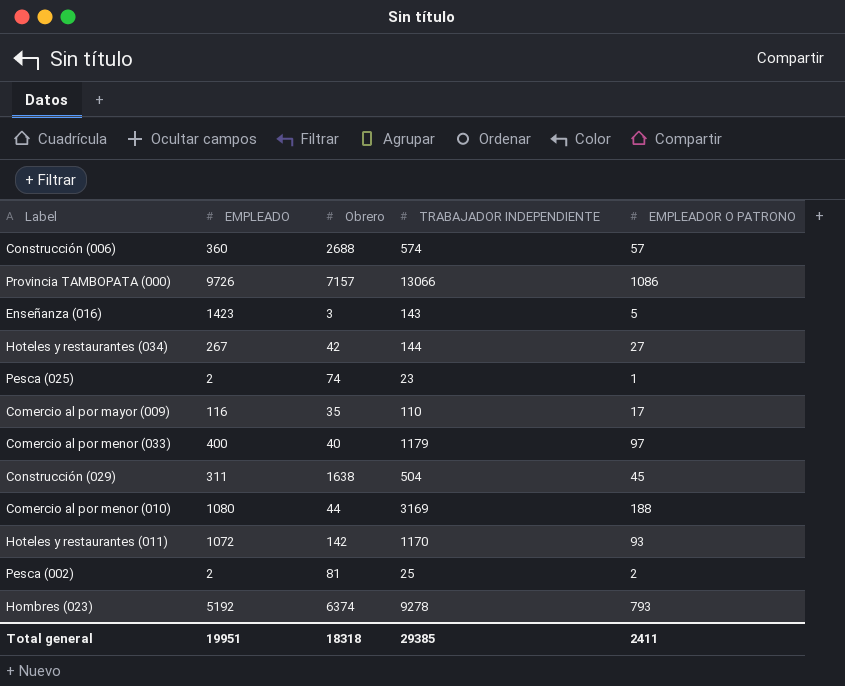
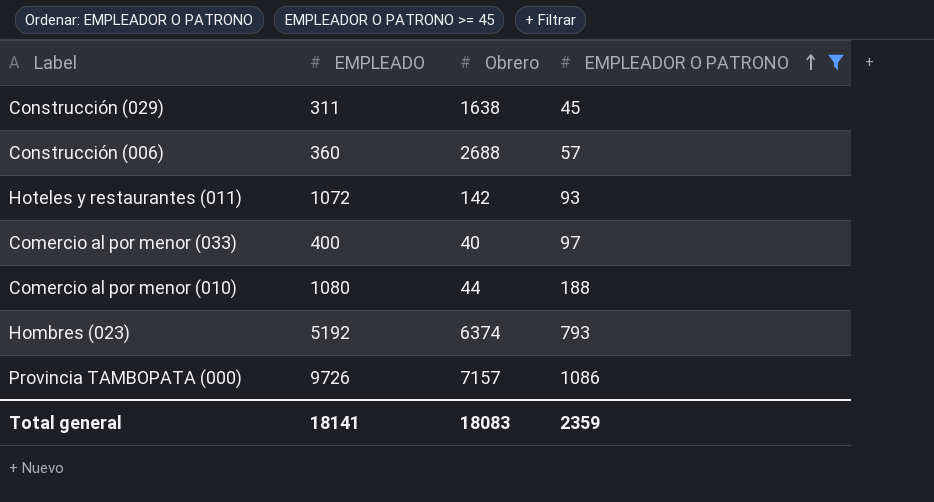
filter: none -> EMPLEADOR O PATRONO >= 45
row order: none -> EMPLEADOR O PATRONO ascending
column TRABAJADOR INDEPENDIENTE | position: 4 -> none
Total general | EMPLEADO: 19951 -> 18141
Total general | Obrero: 18318 -> 18083
Total general | EMPLEADOR O PATRONO: 2411 -> 2359

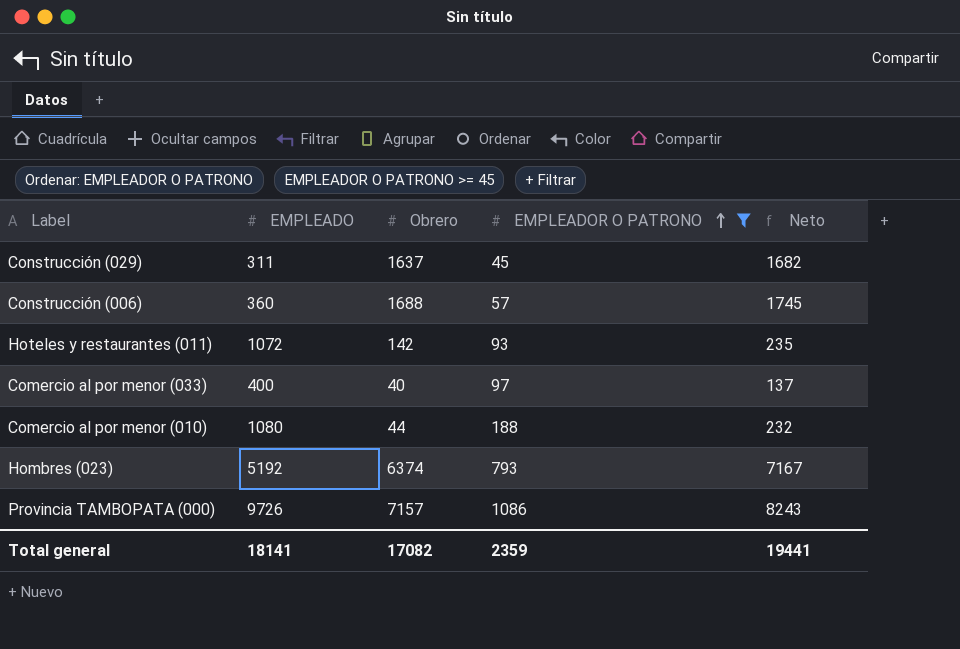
column Neto | formula: none -> [Obrero] + [EMPLEADOR O PATRONO]
Construcción (029) | Obrero: 1638 -> 1637
Construcción (006) | Obrero: 2688 -> 1688
Total general | Obrero: 18083 -> 17082

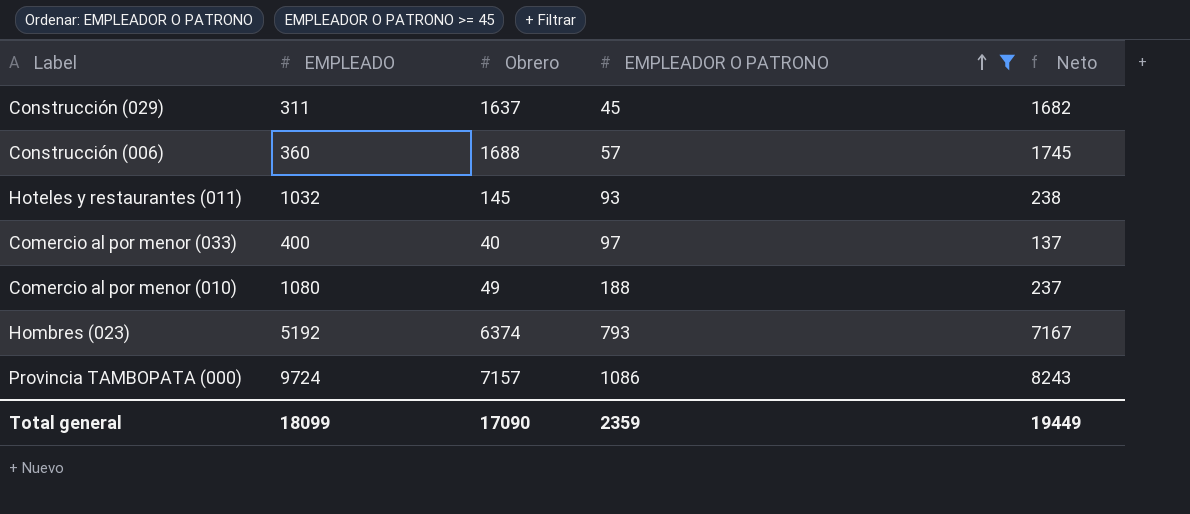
Hoteles y restaurantes (011) | EMPLEADO: 1072 -> 1032
Hoteles y restaurantes (011) | Obrero: 142 -> 145
Hoteles y restaurantes (011) | Neto: 235 -> 238
Comercio al por menor (010) | Obrero: 44 -> 49
Comercio al por menor (010) | Neto: 232 -> 237
Provincia TAMBOPATA (000) | EMPLEADO: 9726 -> 9724
Total general | EMPLEADO: 18141 -> 18099
Total general | Obrero: 17082 -> 17090
Total general | Neto: 19441 -> 19449

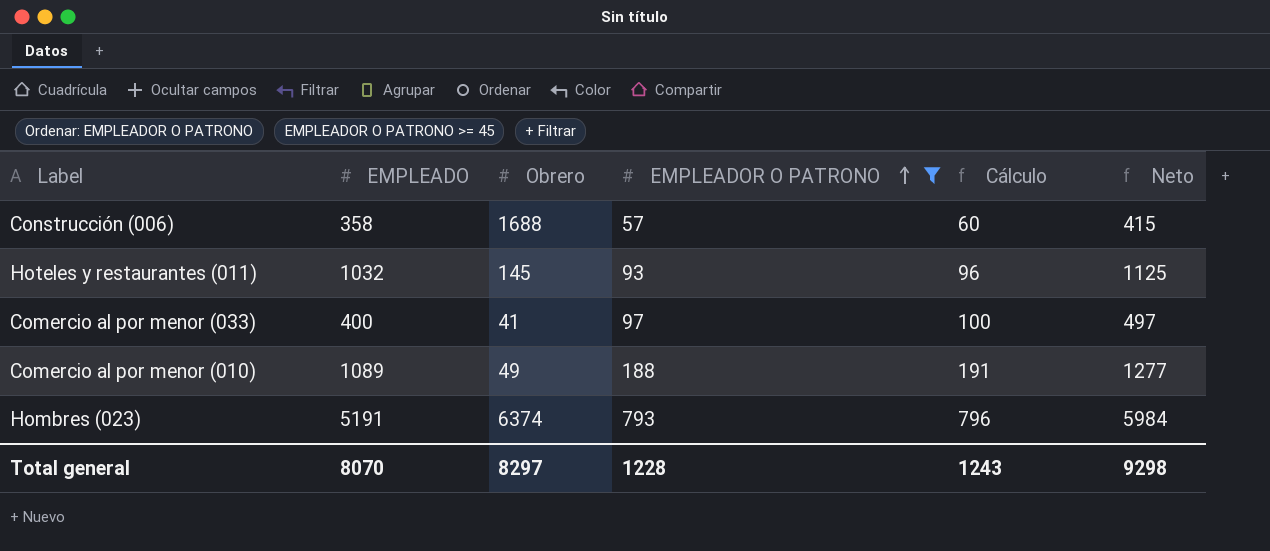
column Cálculo | formula: none -> [EMPLEADOR O PATRONO] + 3
column Neto | formula: [Obrero] + [EMPLEADOR O PATRONO] -> [EMPLEADO] + [EMPLEADOR O PATRONO]
row Construcción (029): 311 | 1637 | 45 | 1682 -> none
row Provincia TAMBOPATA (000): 9724 | 7157 | 1086 | 8243 -> none
Construcción (006) | EMPLEADO: 360 -> 358
Comercio al por menor (033) | Obrero: 40 -> 41
Comercio al por menor (010) | EMPLEADO: 1080 -> 1089
Hombres (023) | EMPLEADO: 5192 -> 5191
Total general | EMPLEADO: 18099 -> 8070
Total general | Obrero: 17090 -> 8297
Total general | EMPLEADOR O PATRONO: 2359 -> 1228
Total general | Neto: 19449 -> 9298

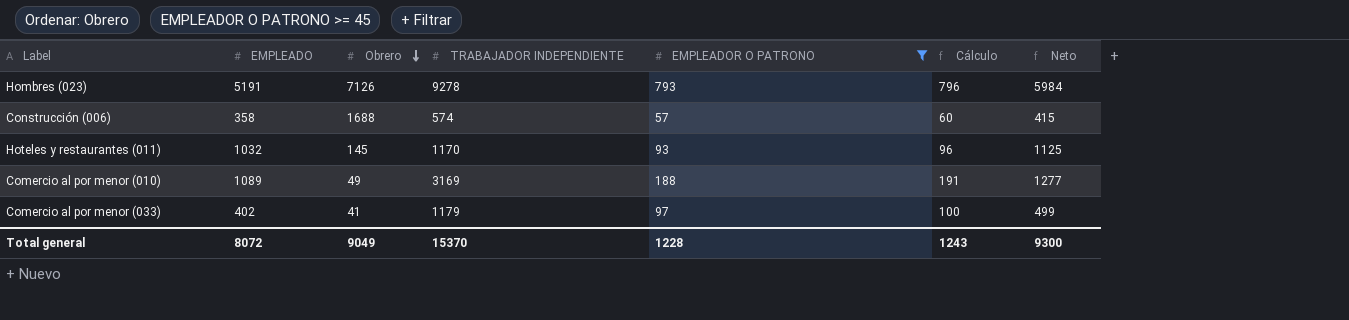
row order: EMPLEADOR O PATRONO ascending -> Obrero descending
column TRABAJADOR INDEPENDIENTE | position: none -> 4
Hombres (023) | Obrero: 6374 -> 7126
Comercio al por menor (033) | EMPLEADO: 400 -> 402
Comercio al por menor (033) | Neto: 497 -> 499
Total general | EMPLEADO: 8070 -> 8072
Total general | Obrero: 8297 -> 9049
Total general | Neto: 9298 -> 9300

